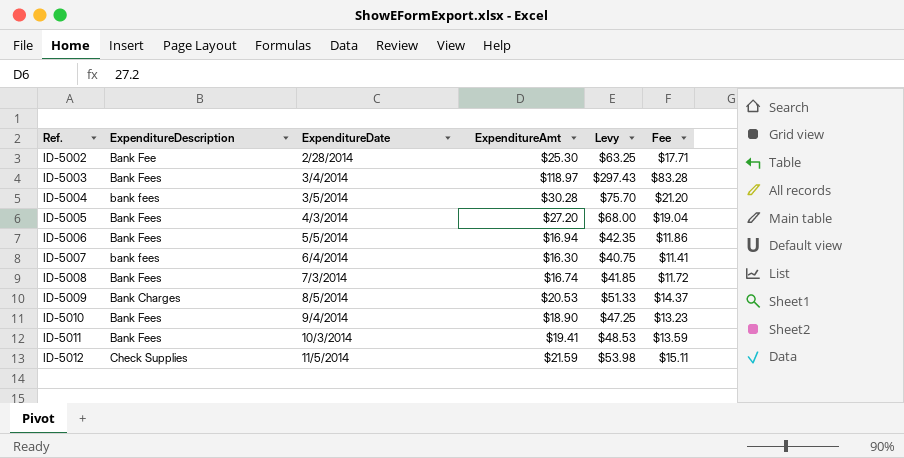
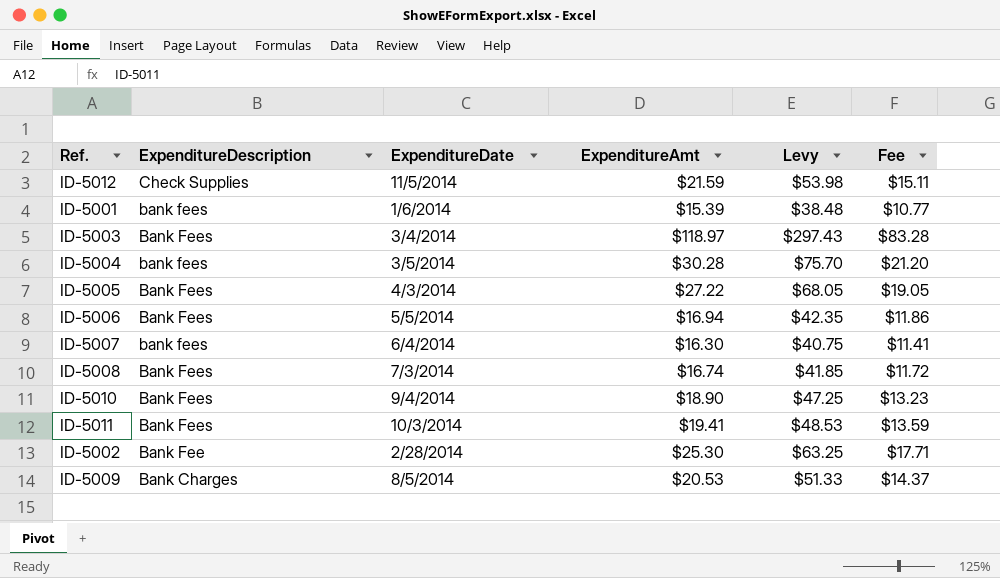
row order: Ref. ascending -> ExpenditureDescription descending
row ID-5001: none -> bank fees | 1/6/2014 | $15.39 | $38.48 | $10.77
ID-5005 | ExpenditureAmt: $27.20 -> $27.22
ID-5005 | Levy: $68.00 -> $68.05
ID-5005 | Fee: $19.04 -> $19.05

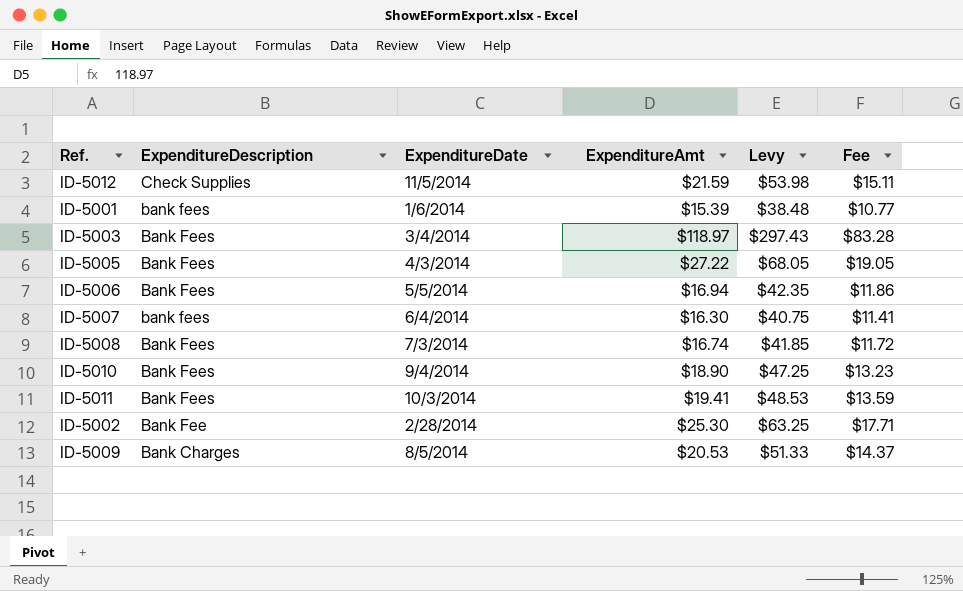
row ID-5004: bank fees | 3/5/2014 | $30.28 | $75.70 | $21.20 -> none

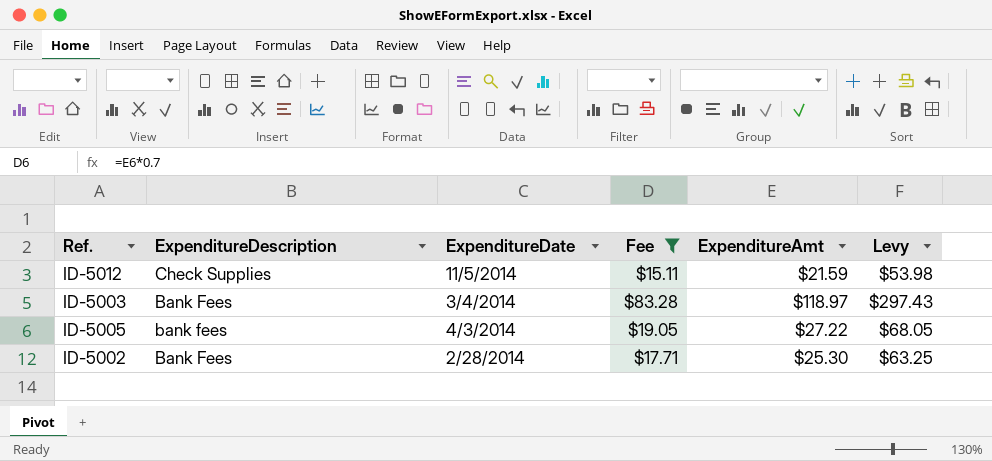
filter: none -> Fee >= $15.11
column Fee | position: 6 -> 4
ID-5005 | ExpenditureDescription: Bank Fees -> bank fees
ID-5002 | ExpenditureDescription: Bank Fee -> Bank Fees

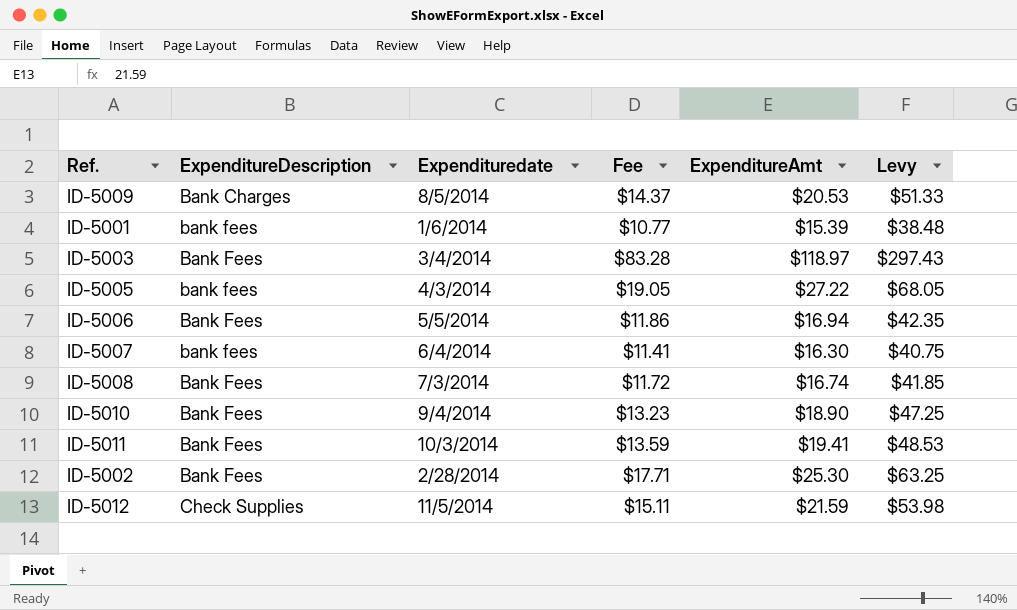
filter: Fee >= $15.11 -> none
row order: ExpenditureDescription descending -> ExpenditureDescription ascending
column name: ExpenditureDate -> Expendituredate

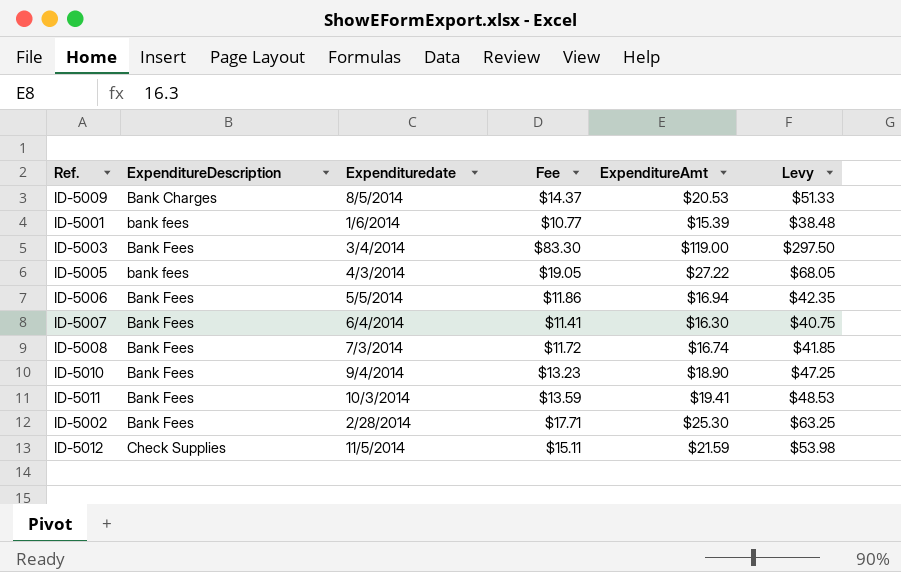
ID-5003 | Fee: $83.28 -> $83.30
ID-5003 | ExpenditureAmt: $118.97 -> $119.00
ID-5003 | Levy: $297.43 -> $297.50
ID-5007 | ExpenditureDescription: bank fees -> Bank Fees

